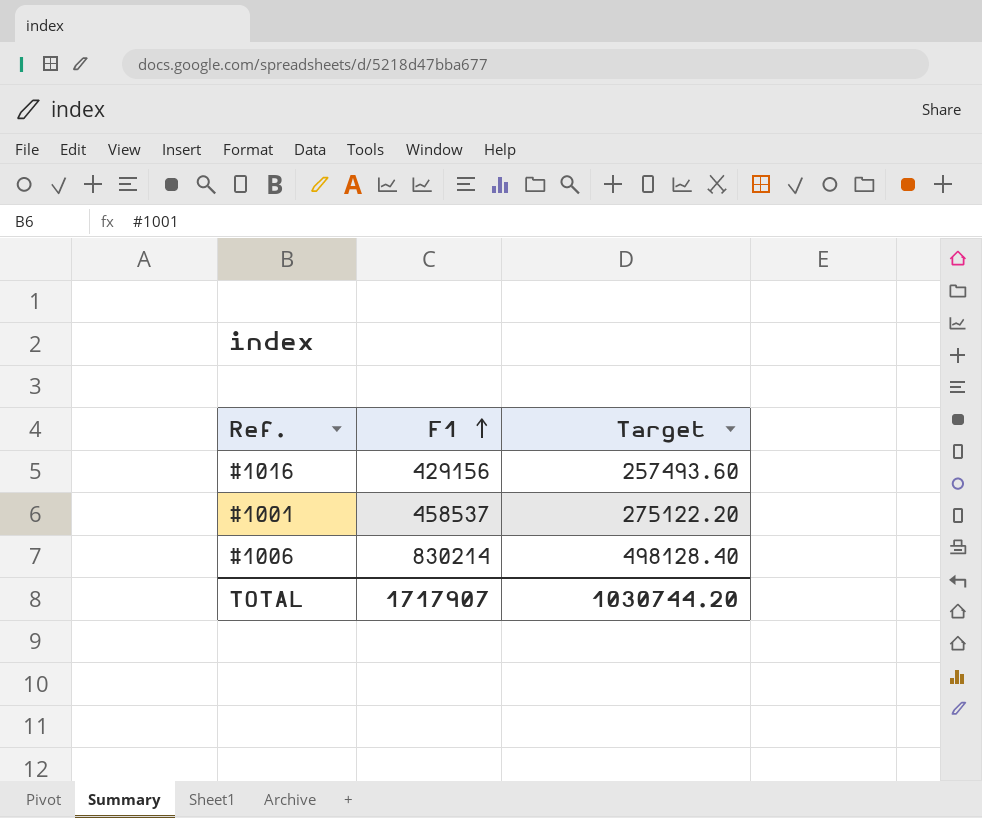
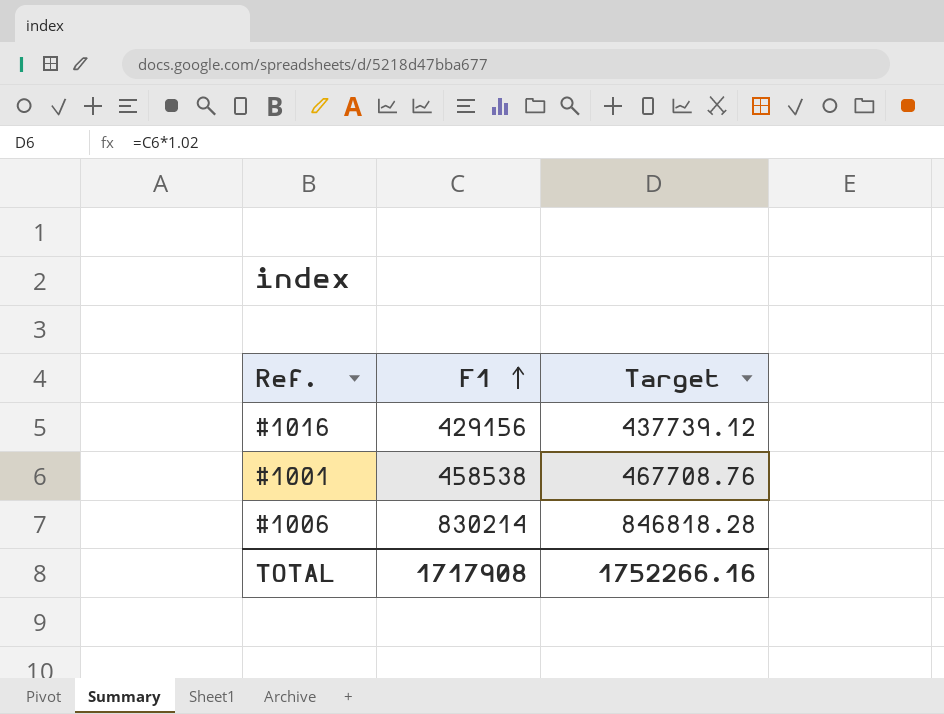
column Target | formula: [F1] * 0.6 -> [F1] * 1.02
#1001 | F1: 458537 -> 458538
TOTAL | F1: 1717907 -> 1717908
TOTAL | Target: 1030744.20 -> 1752266.16

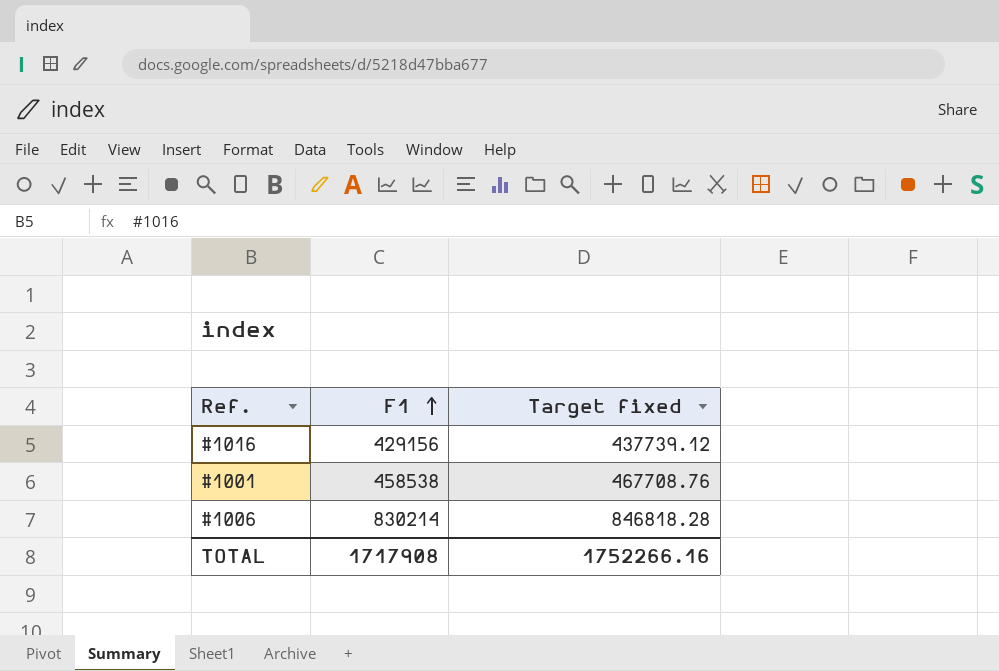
column name: Target -> Target fixed

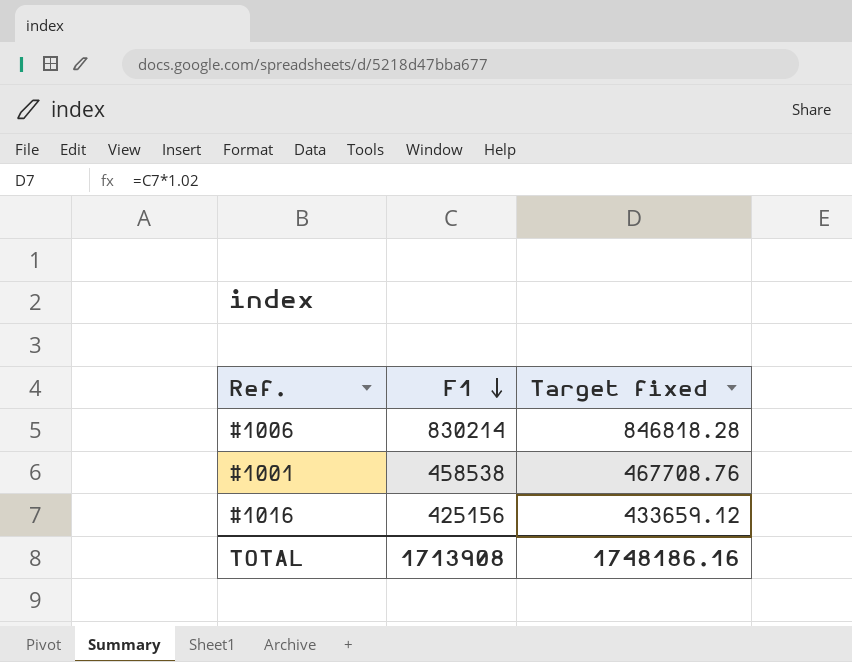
row order: F1 ascending -> F1 descending
#1016 | F1: 429156 -> 425156
#1016 | Target fixed: 437739.12 -> 433659.12
TOTAL | F1: 1717908 -> 1713908
TOTAL | Target fixed: 1752266.16 -> 1748186.16

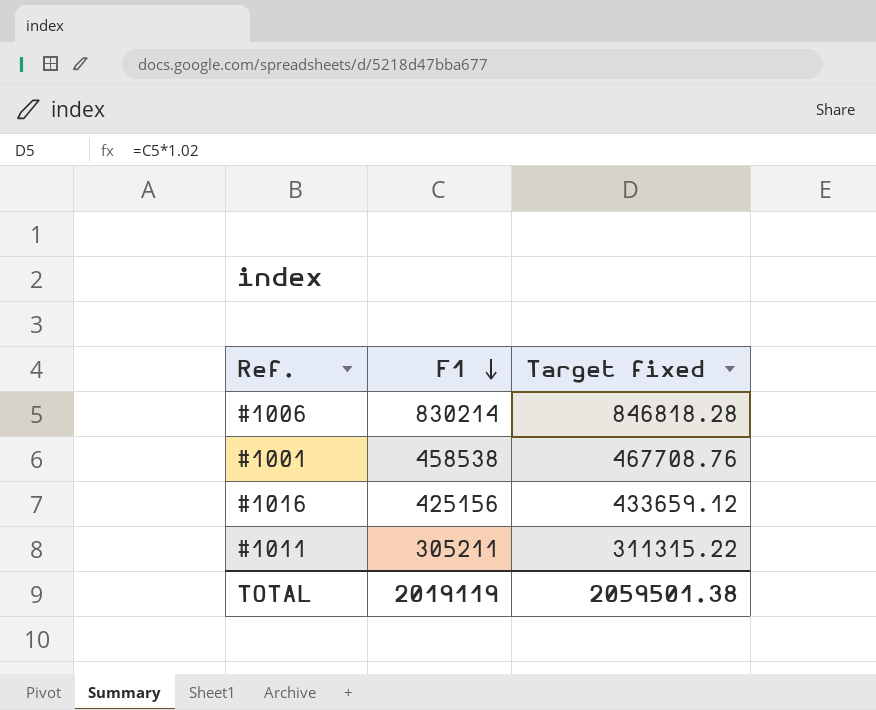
row #1011: none -> 305211 | 311315.22
TOTAL | F1: 1713908 -> 2019119
TOTAL | Target fixed: 1748186.16 -> 2059501.38

